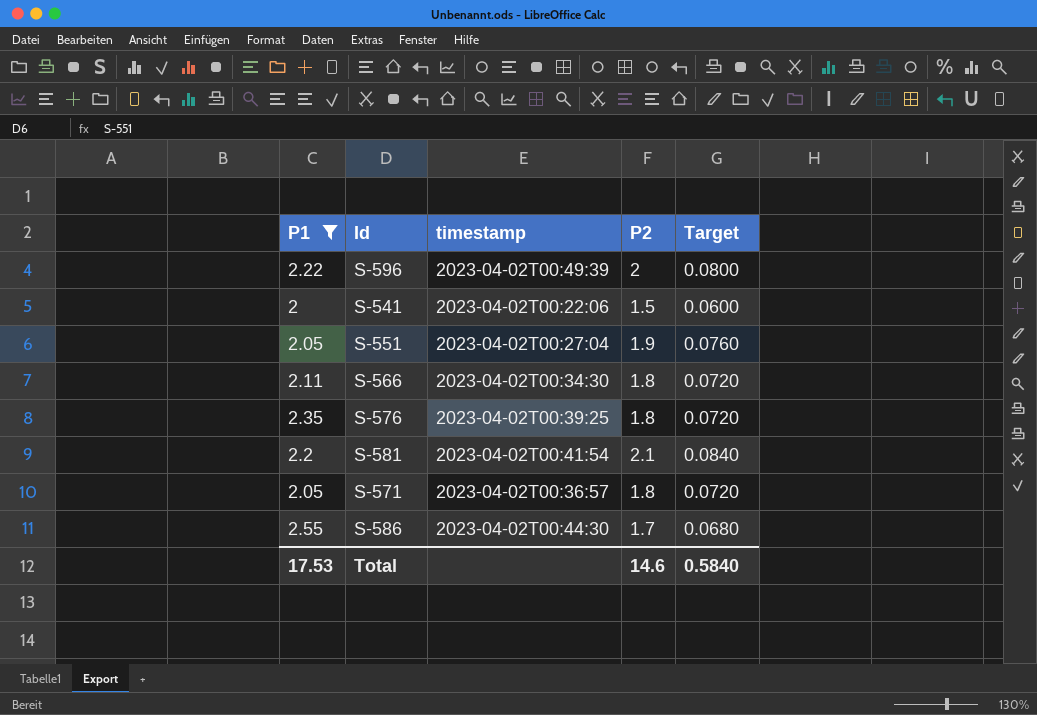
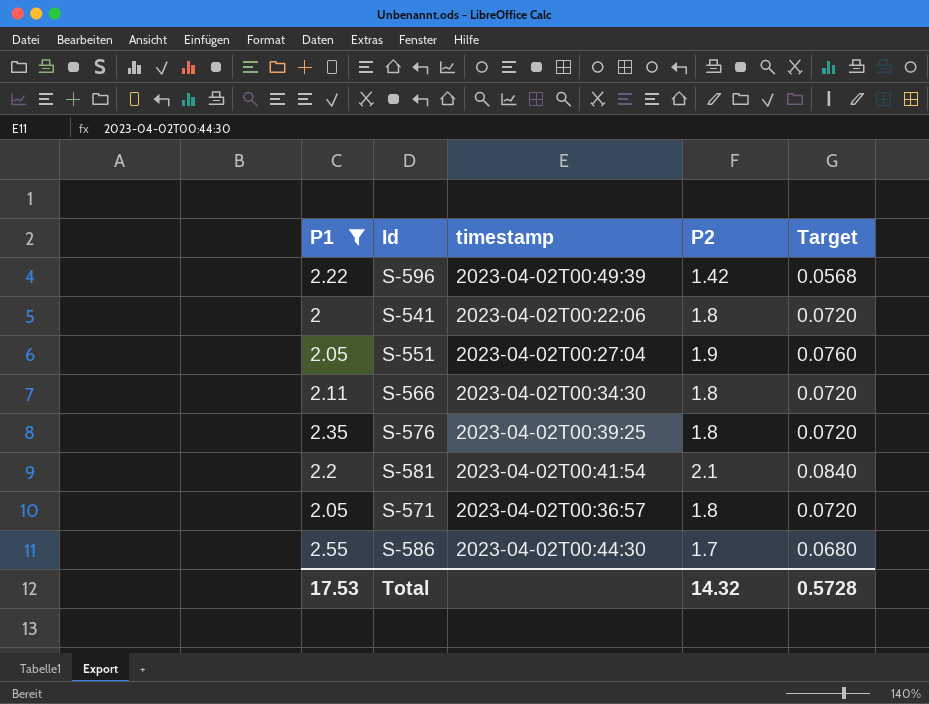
S-596 | P2: 2 -> 1.42
S-596 | Target: 0.0800 -> 0.0568
S-541 | P2: 1.5 -> 1.8
S-541 | Target: 0.0600 -> 0.0720
Total | P2: 14.6 -> 14.32
Total | Target: 0.5840 -> 0.5728

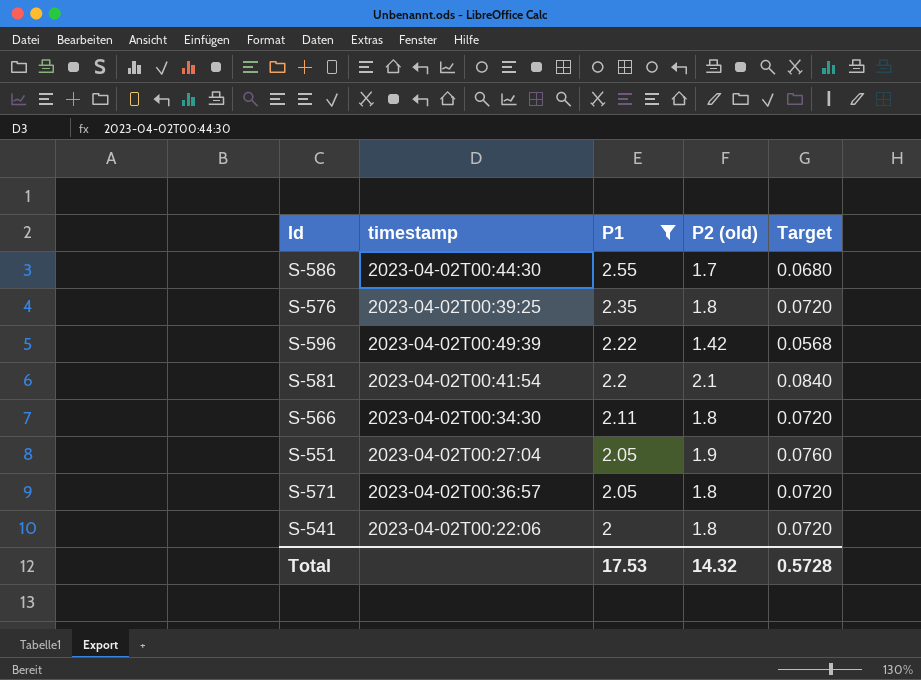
row order: none -> P1 descending
column P1 | position: 1 -> 3
column name: P2 -> P2 (old)

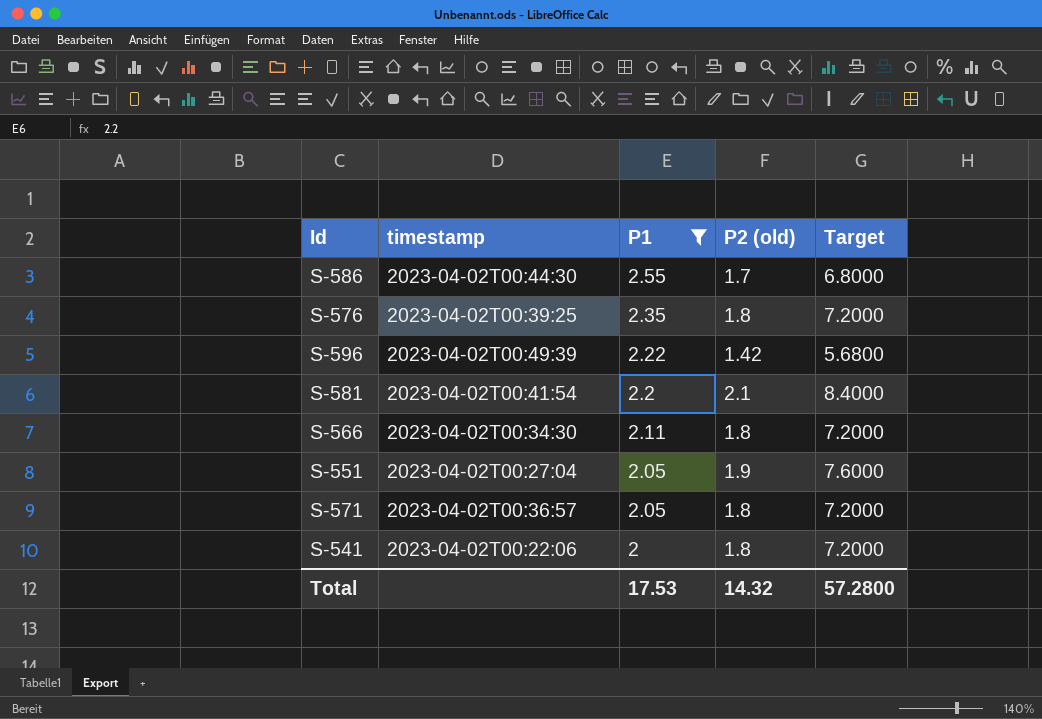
column Target | formula: [P2 (old)] * 0.04 -> [P2 (old)] * 4
Total | Target: 0.5728 -> 57.2800

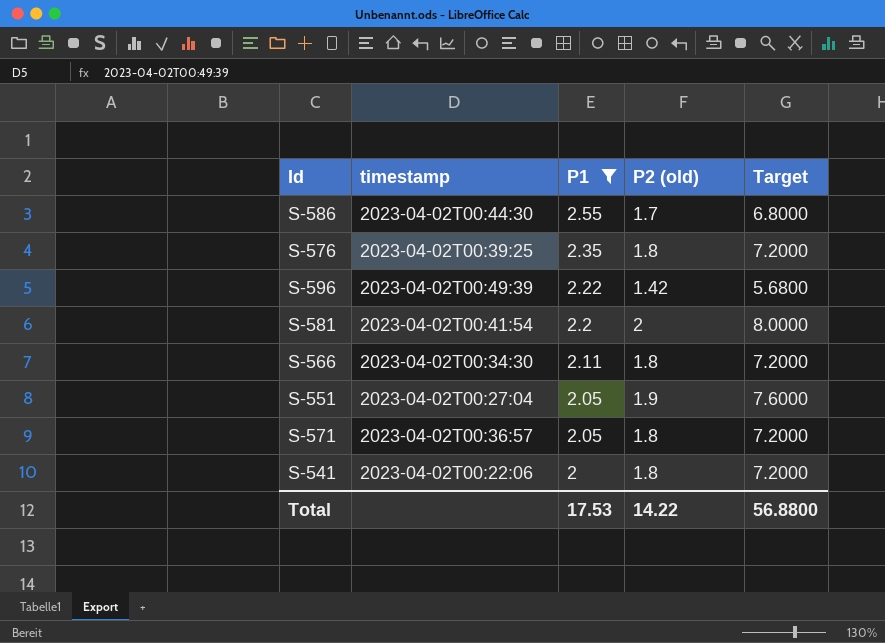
S-581 | P2 (old): 2.1 -> 2
S-581 | Target: 8.4000 -> 8.0000
Total | P2 (old): 14.32 -> 14.22
Total | Target: 57.2800 -> 56.8800

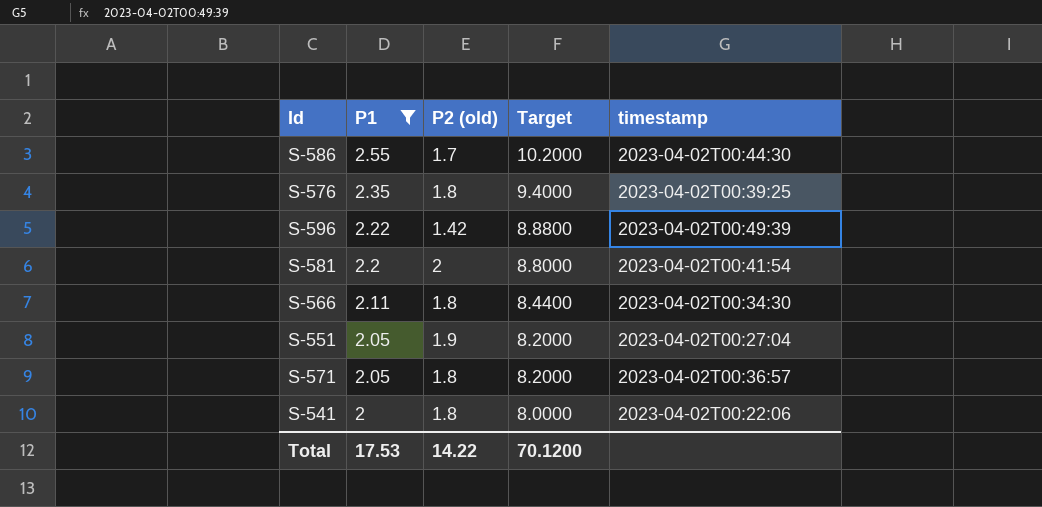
column Target | formula: [P2 (old)] * 4 -> [P1] * 4
column timestamp | position: 2 -> 5
Total | Target: 56.8800 -> 70.1200

